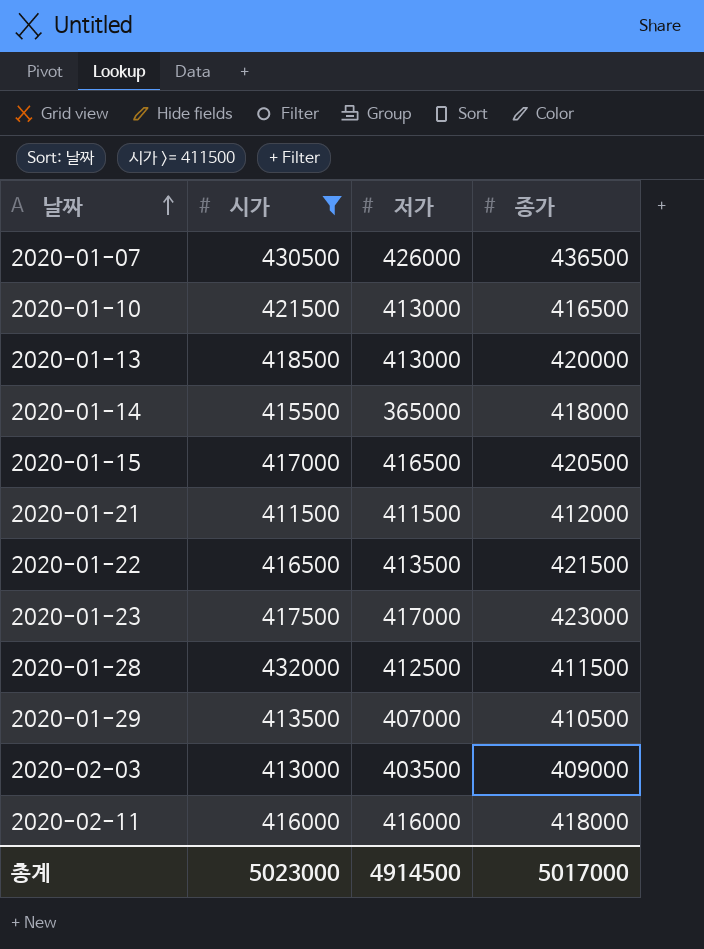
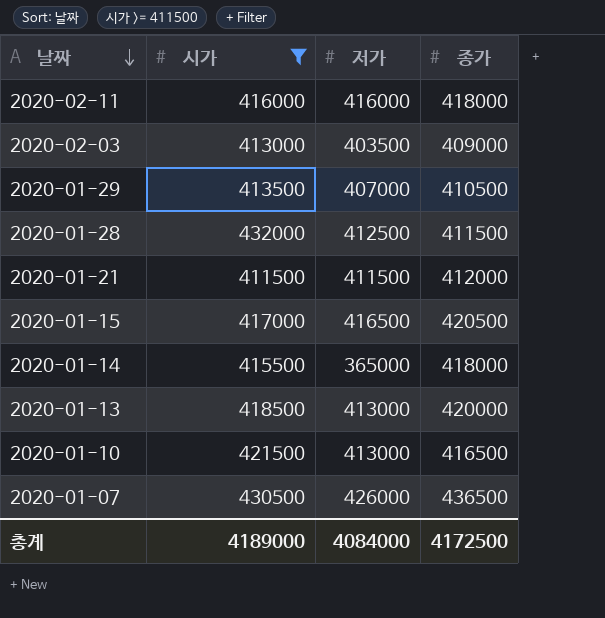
row order: 날짜 ascending -> 날짜 descending
row 2020-01-22: 416500 | 413500 | 421500 -> none
row 2020-01-23: 417500 | 417000 | 423000 -> none
총계 | 시가: 5023000 -> 4189000
총계 | 저가: 4914500 -> 4084000
총계 | 종가: 5017000 -> 4172500

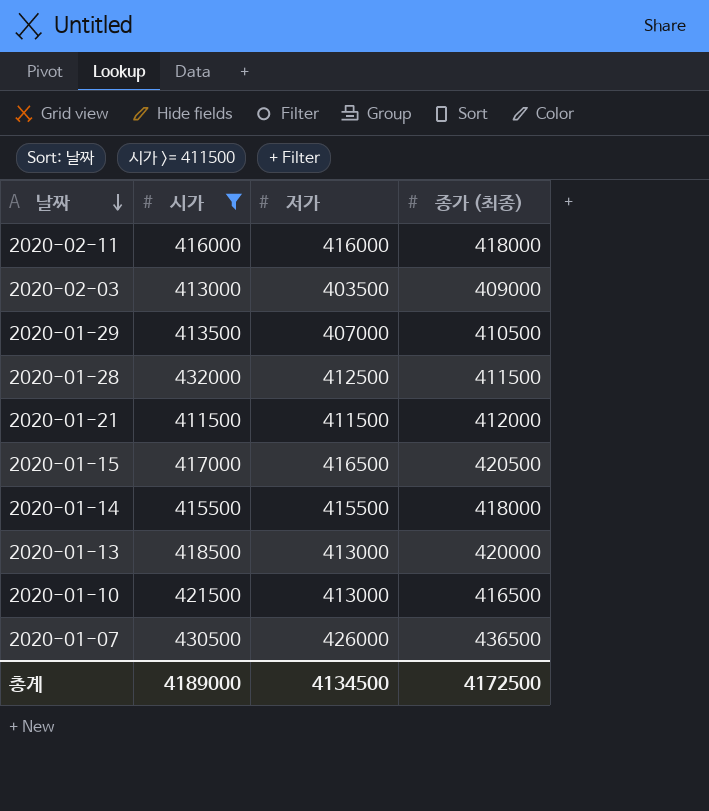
column name: 종가 -> 종가 (최종)
2020-01-14 | 저가: 365000 -> 415500
총계 | 저가: 4084000 -> 4134500

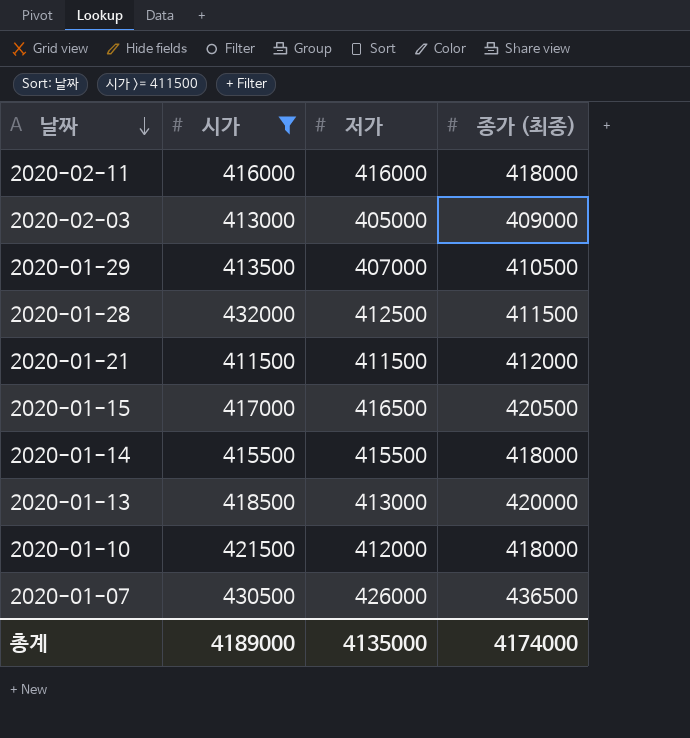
2020-02-03 | 저가: 403500 -> 405000
2020-01-10 | 저가: 413000 -> 412000
2020-01-10 | 종가 (최종): 416500 -> 418000
총계 | 저가: 4134500 -> 4135000
총계 | 종가 (최종): 4172500 -> 4174000

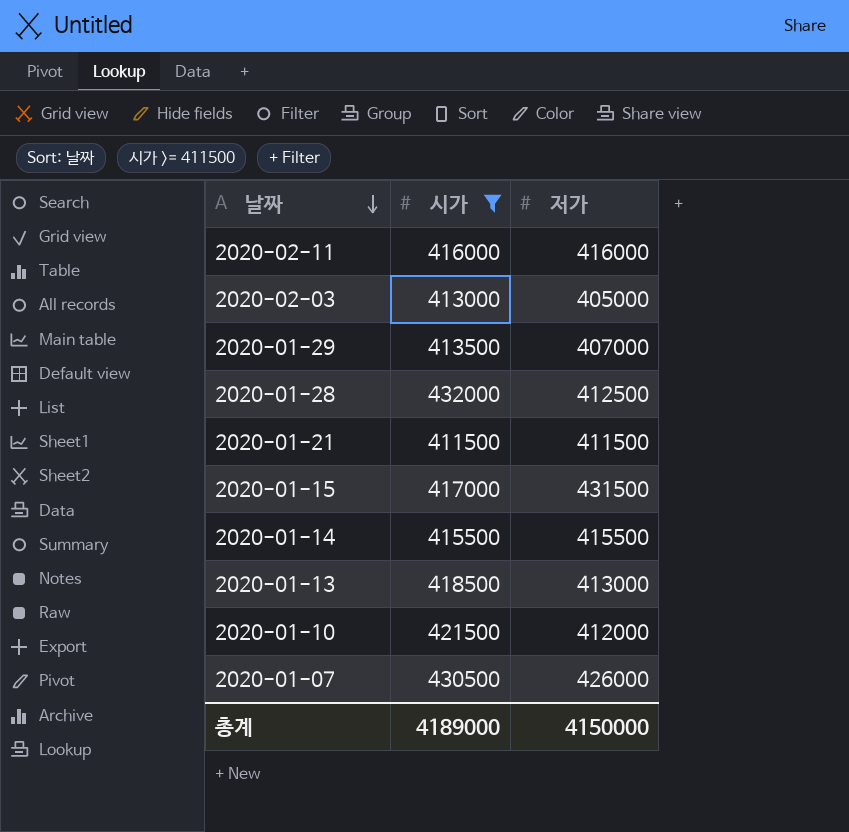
column 종가 (최종) | position: 4 -> none
2020-01-15 | 저가: 416500 -> 431500
총계 | 저가: 4135000 -> 4150000

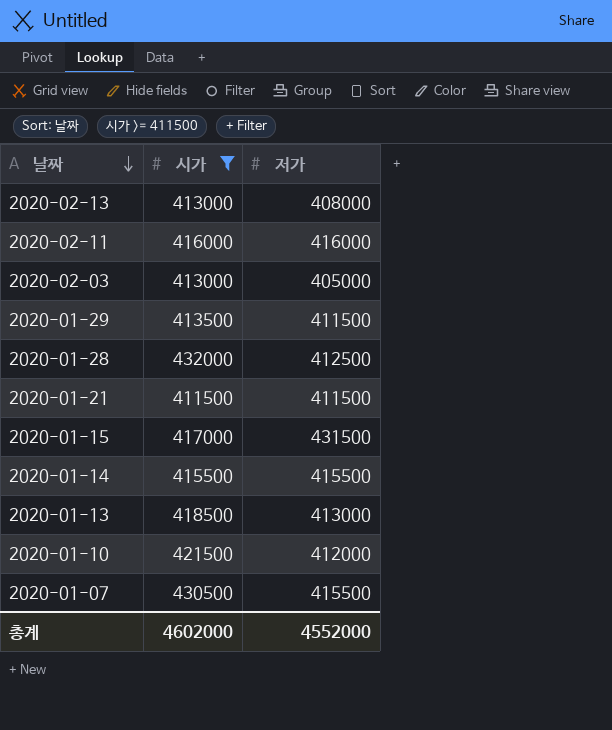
row 2020-02-13: none -> 413000 | 408000
2020-01-29 | 저가: 407000 -> 411500
2020-01-07 | 저가: 426000 -> 415500
총계 | 시가: 4189000 -> 4602000
총계 | 저가: 4150000 -> 4552000

